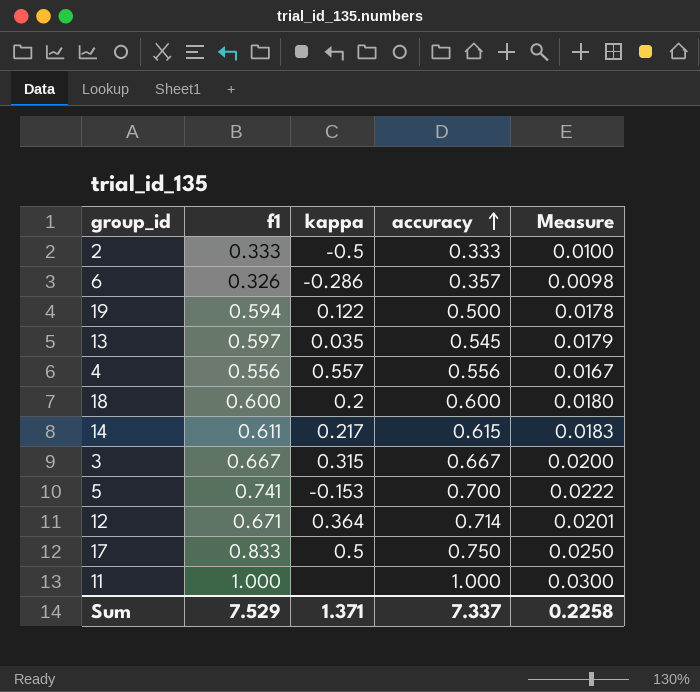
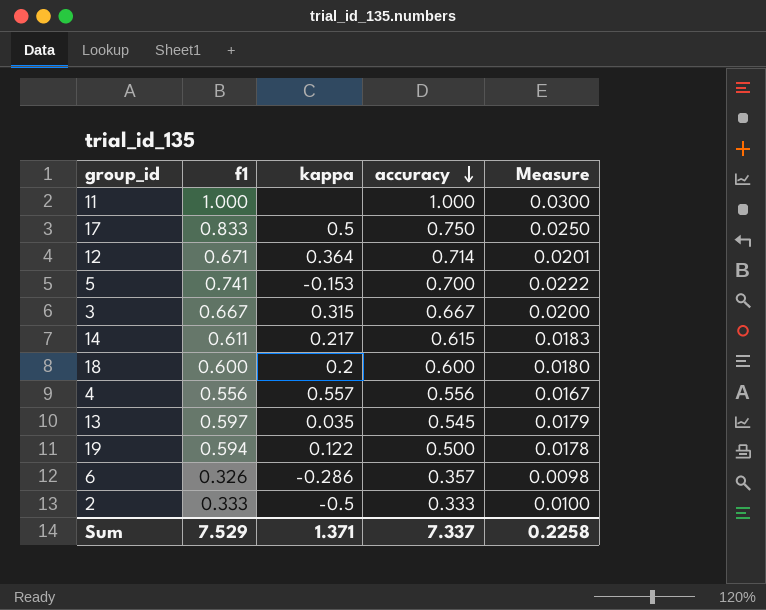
row order: accuracy ascending -> accuracy descending

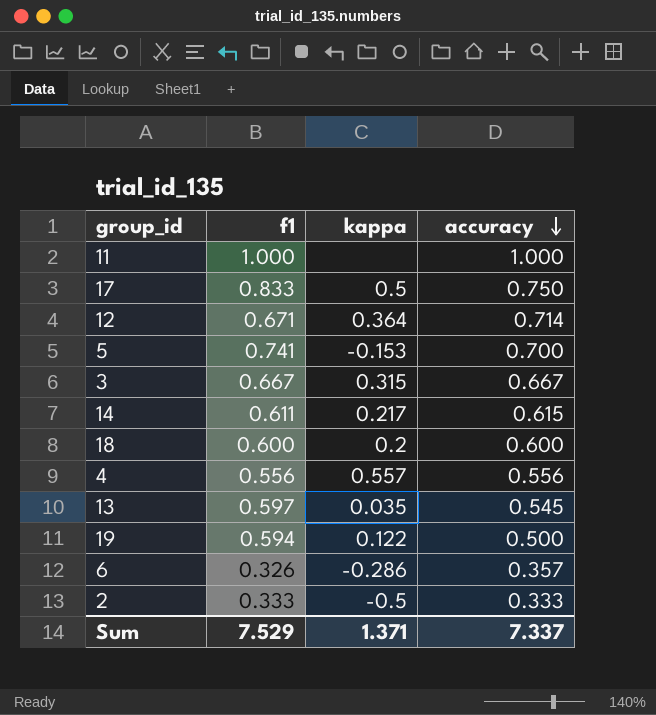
column Measure | formula: [f1] * 0.03 -> none

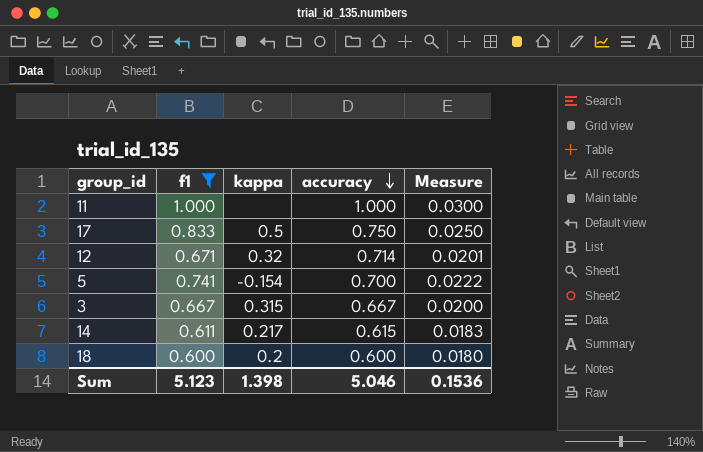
filter: none -> f1 >= 0.600
column Measure | formula: none -> [f1] * 0.03
12 | kappa: 0.364 -> 0.32
5 | kappa: -0.153 -> -0.154
Sum | f1: 7.529 -> 5.123
Sum | kappa: 1.371 -> 1.398
Sum | accuracy: 7.337 -> 5.046

